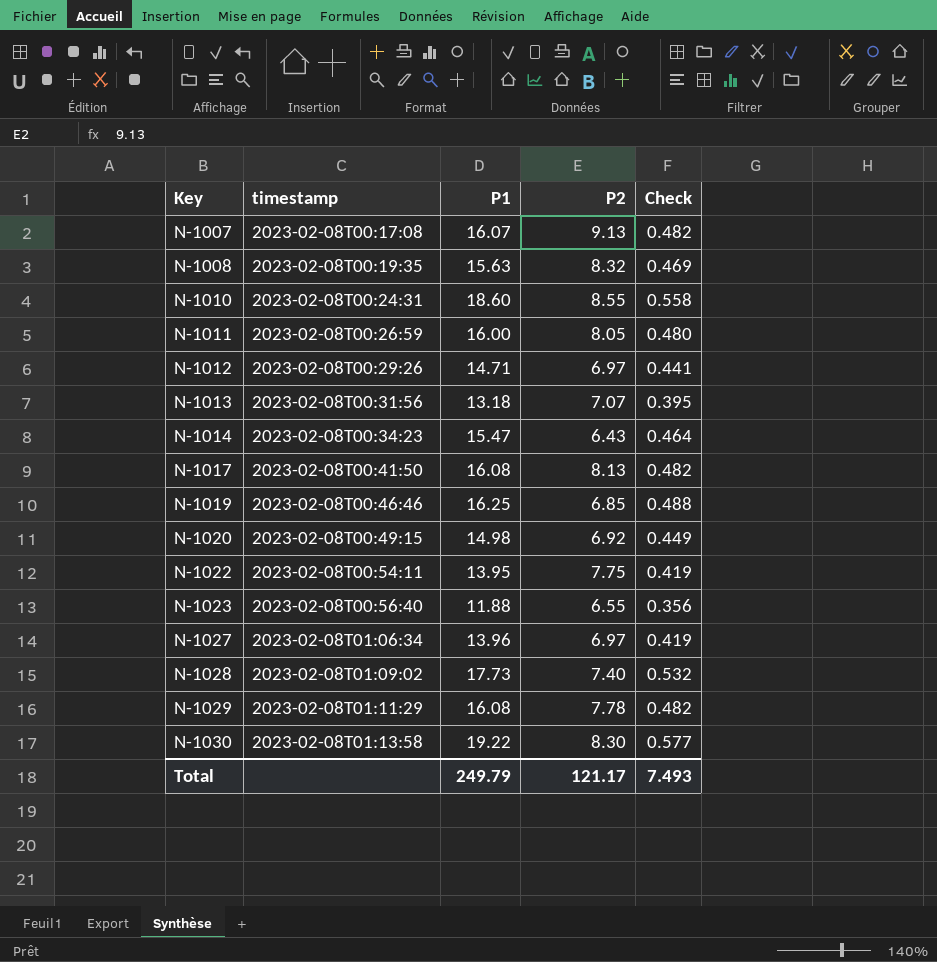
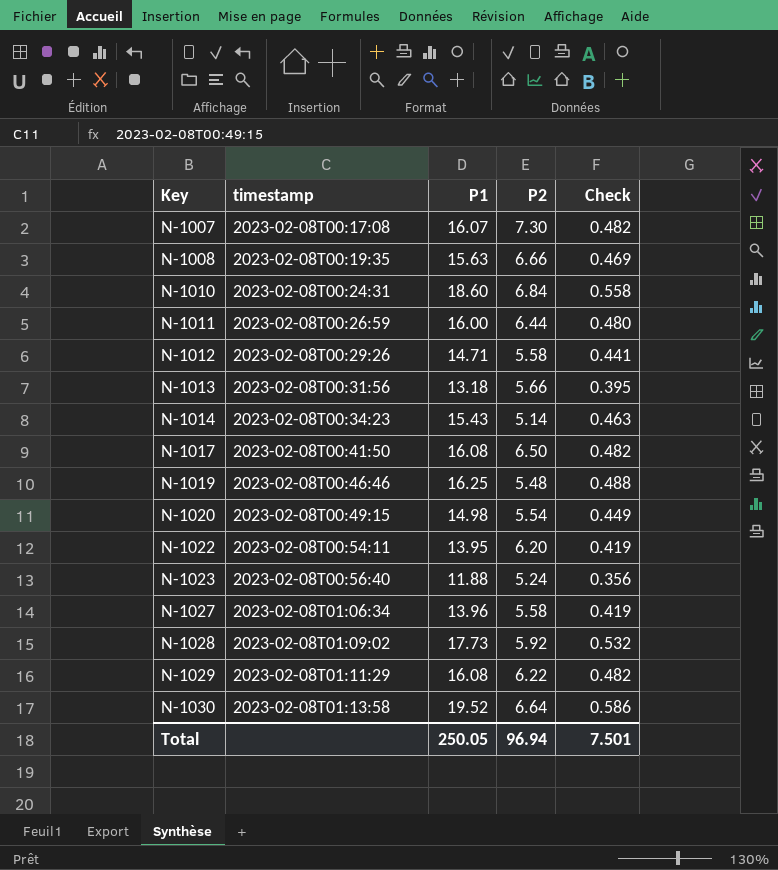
N-1007 | P2: 9.13 -> 7.30
N-1008 | P2: 8.32 -> 6.66
N-1010 | P2: 8.55 -> 6.84
N-1011 | P2: 8.05 -> 6.44
N-1012 | P2: 6.97 -> 5.58
N-1013 | P2: 7.07 -> 5.66
N-1014 | P1: 15.47 -> 15.43
N-1014 | P2: 6.43 -> 5.14
N-1014 | Check: 0.464 -> 0.463
N-1017 | P2: 8.13 -> 6.50
N-1019 | P2: 6.85 -> 5.48
N-1020 | P2: 6.92 -> 5.54
N-1022 | P2: 7.75 -> 6.20
N-1023 | P2: 6.55 -> 5.24
N-1027 | P2: 6.97 -> 5.58
N-1028 | P2: 7.40 -> 5.92
N-1029 | P2: 7.78 -> 6.22
N-1030 | P1: 19.22 -> 19.52
N-1030 | P2: 8.30 -> 6.64
N-1030 | Check: 0.577 -> 0.586
Total | P1: 249.79 -> 250.05
Total | P2: 121.17 -> 96.94
Total | Check: 7.493 -> 7.501

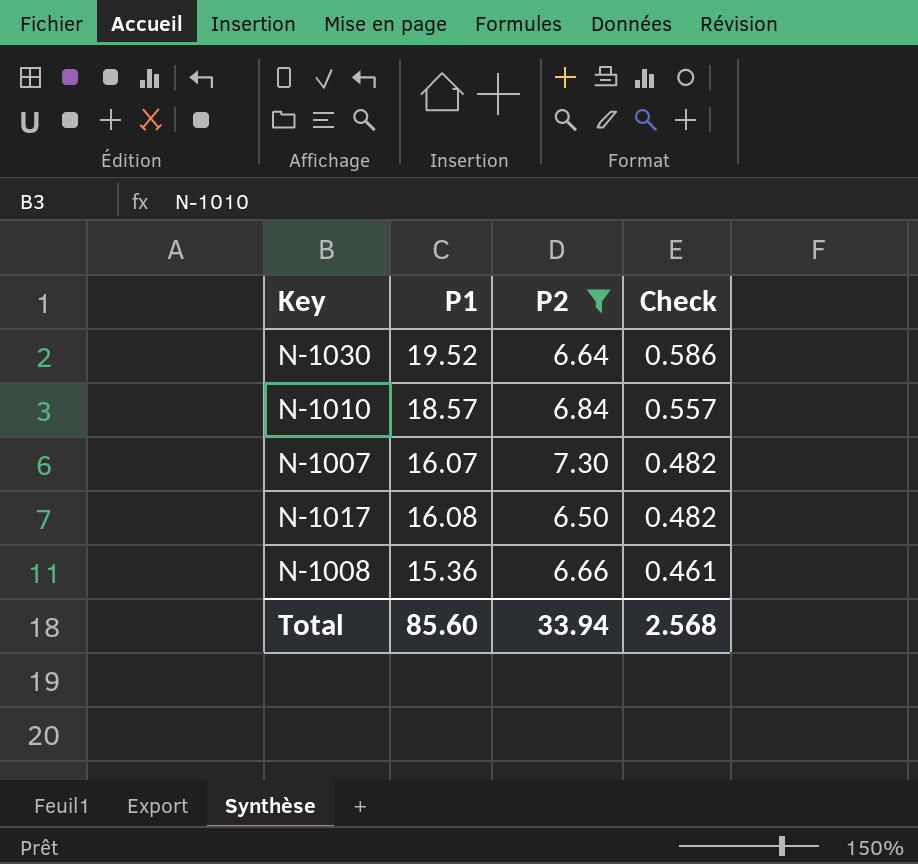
filter: none -> P2 >= 6.50
row order: Key ascending -> Check descending
column timestamp | position: 2 -> none
N-1010 | P1: 18.60 -> 18.57
N-1010 | Check: 0.558 -> 0.557
N-1008 | P1: 15.63 -> 15.36
N-1008 | Check: 0.469 -> 0.461
Total | P1: 250.05 -> 85.60
Total | P2: 96.94 -> 33.94
Total | Check: 7.501 -> 2.568

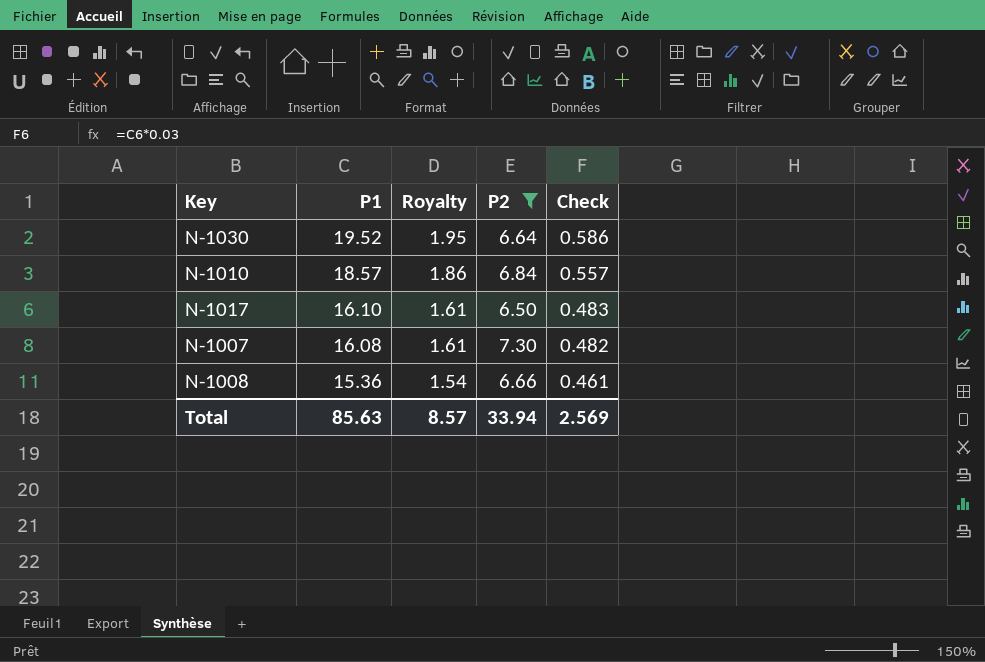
row order: Check descending -> P1 descending
column Royalty | formula: none -> [P1] * 0.1
N-1017 | P1: 16.08 -> 16.10
N-1017 | Check: 0.482 -> 0.483
N-1007 | P1: 16.07 -> 16.08
Total | P1: 85.60 -> 85.63
Total | Check: 2.568 -> 2.569

